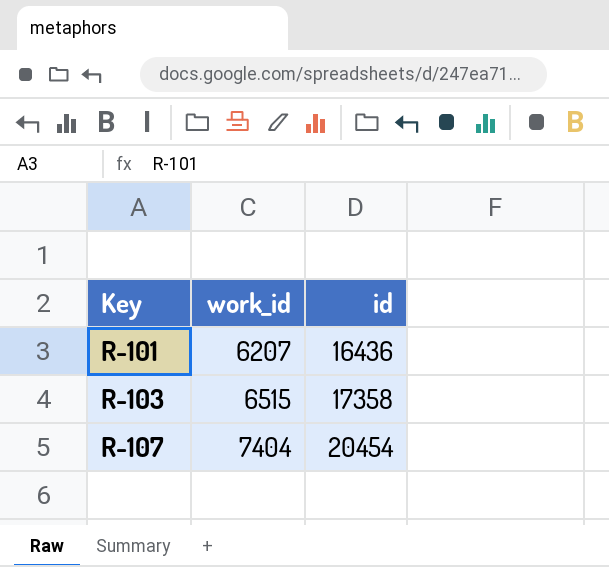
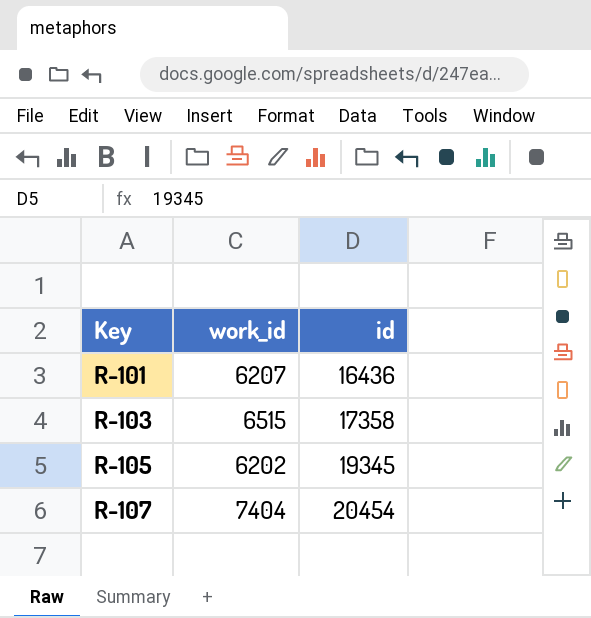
row R-105: none -> 6202 | 19345

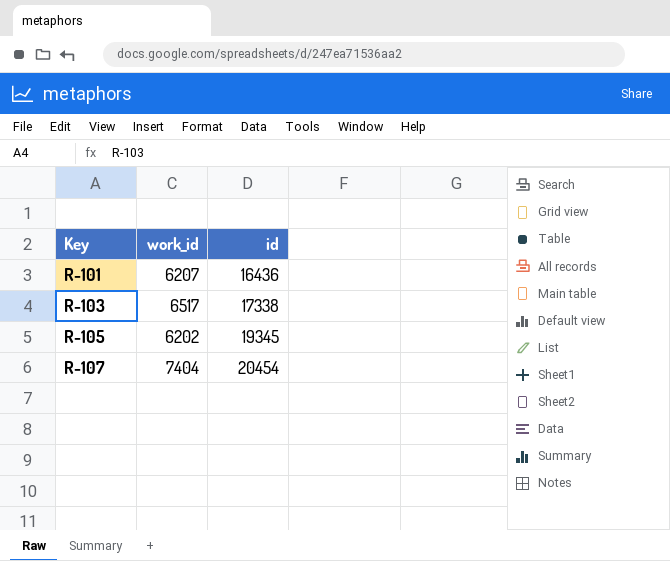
R-103 | work_id: 6515 -> 6517
R-103 | id: 17358 -> 17338

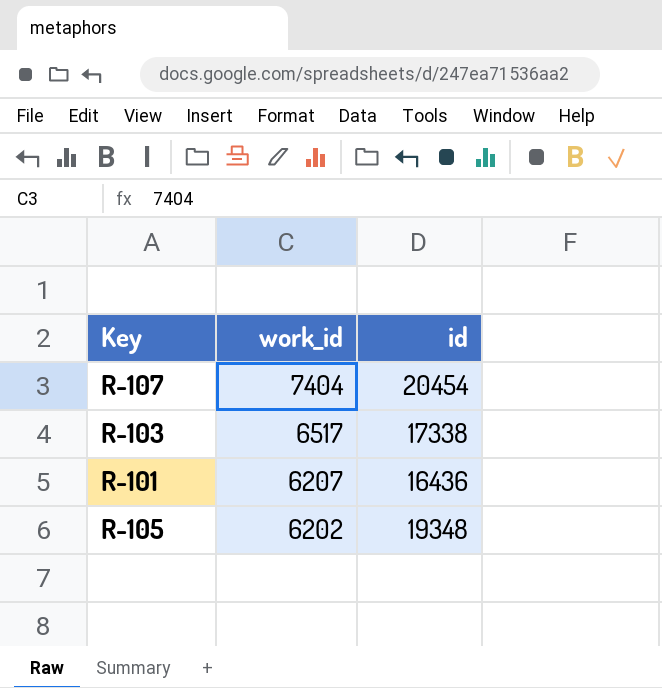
row order: Key ascending -> work_id descending
R-105 | id: 19345 -> 19348

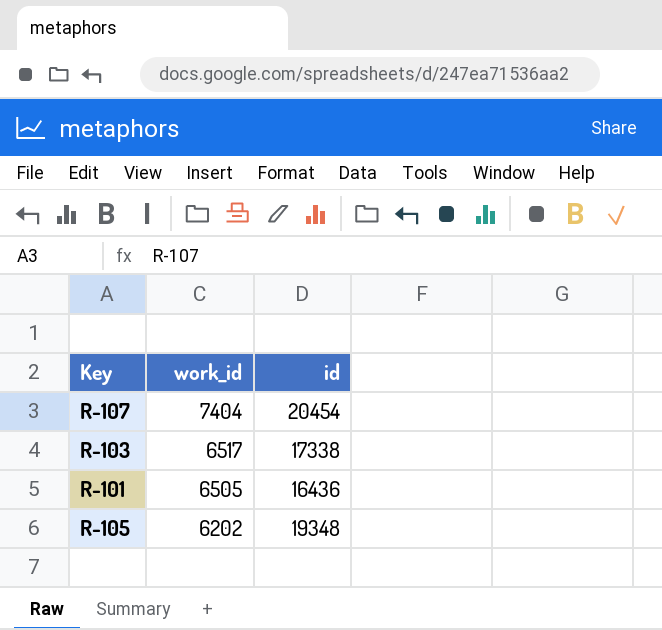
R-101 | work_id: 6207 -> 6505

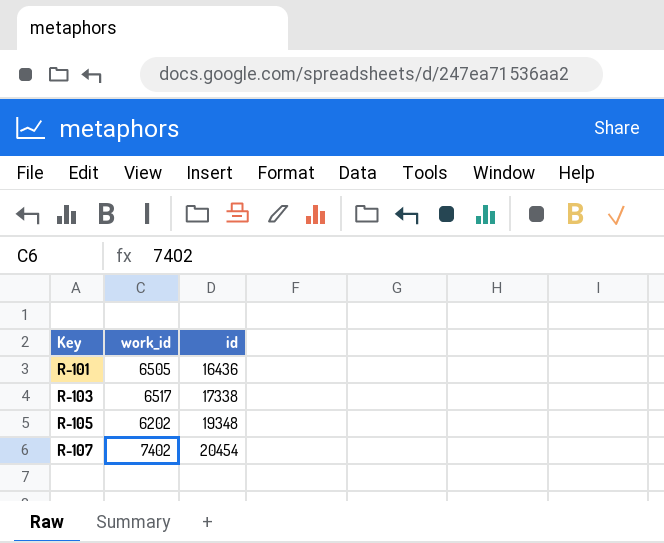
row order: work_id descending -> Key ascending
R-107 | work_id: 7404 -> 7402

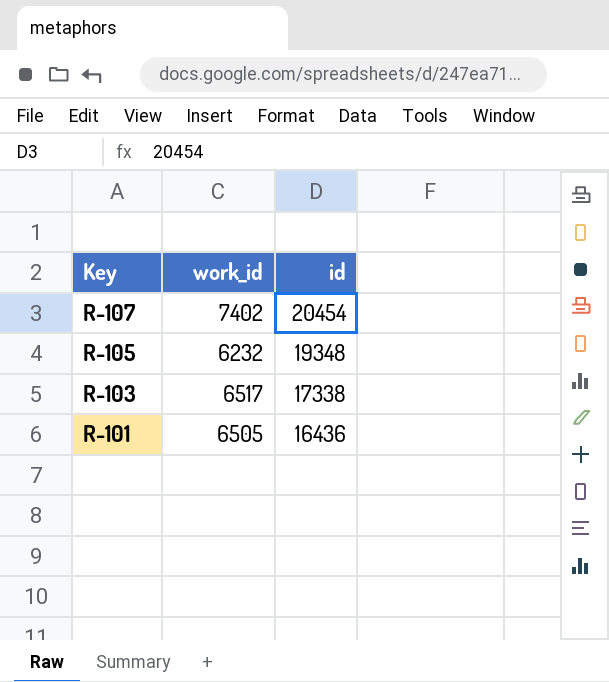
row order: Key ascending -> Key descending
R-105 | work_id: 6202 -> 6232

